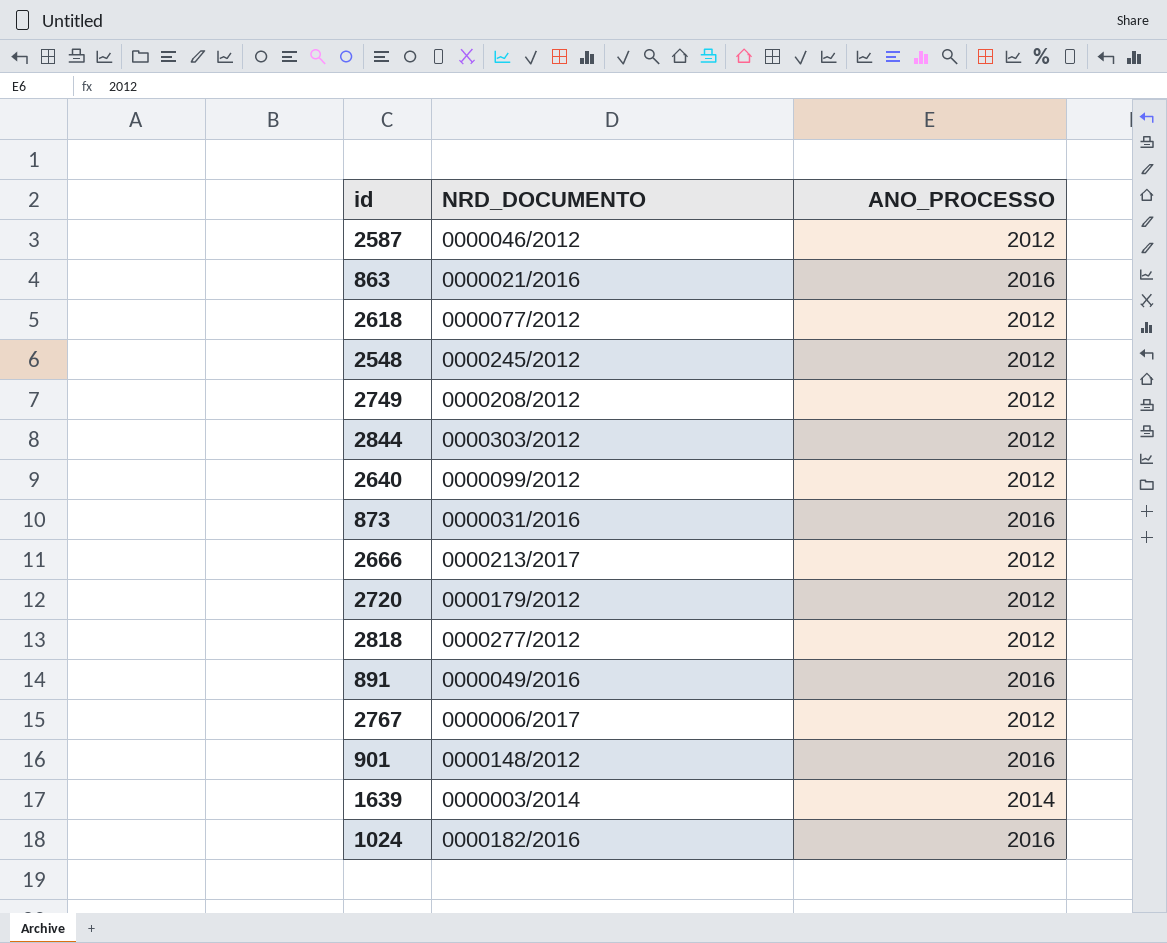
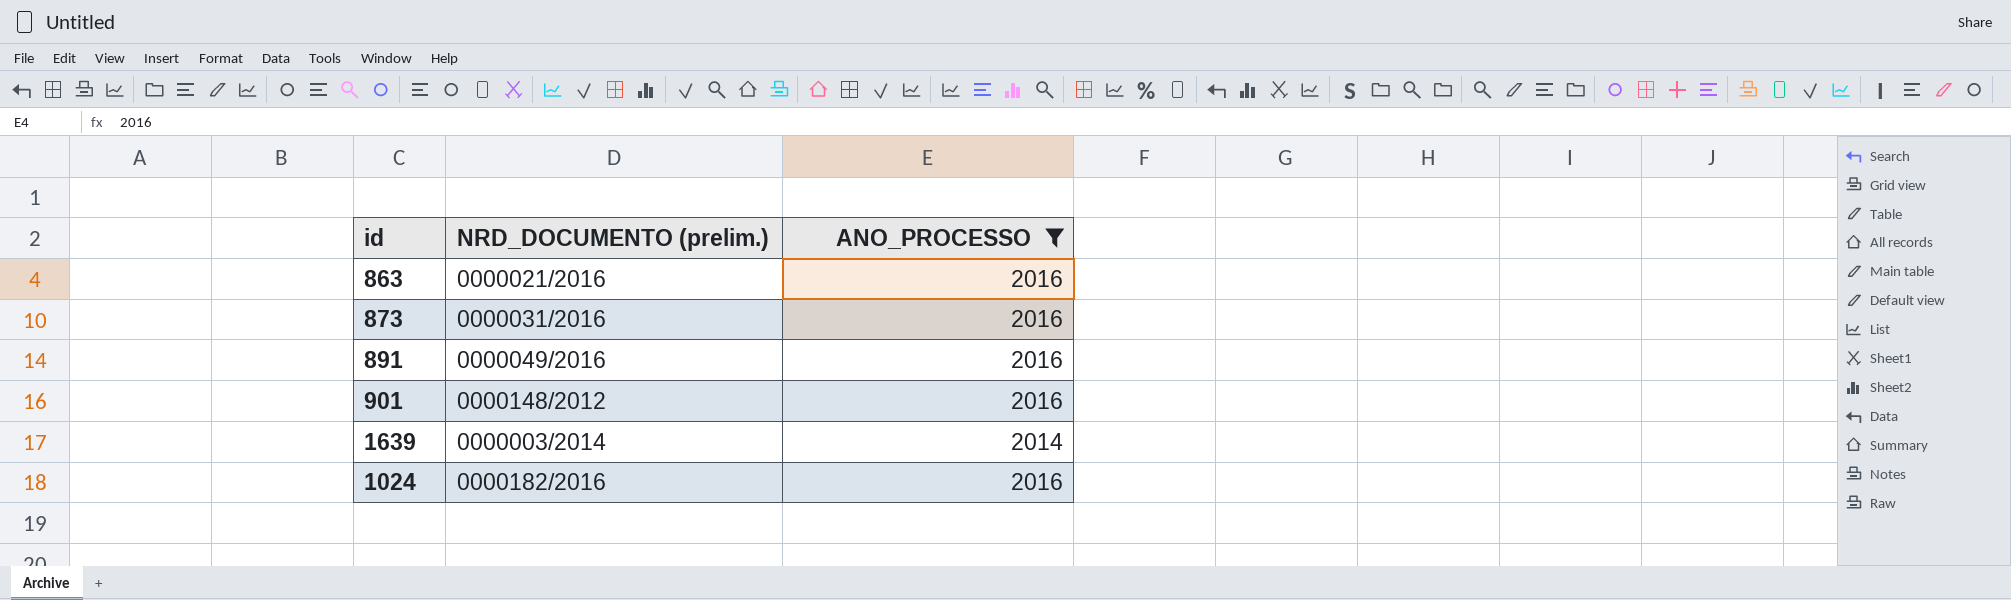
filter: none -> ANO_PROCESSO != 2012
column name: NRD_DOCUMENTO -> NRD_DOCUMENTO (prelim.)

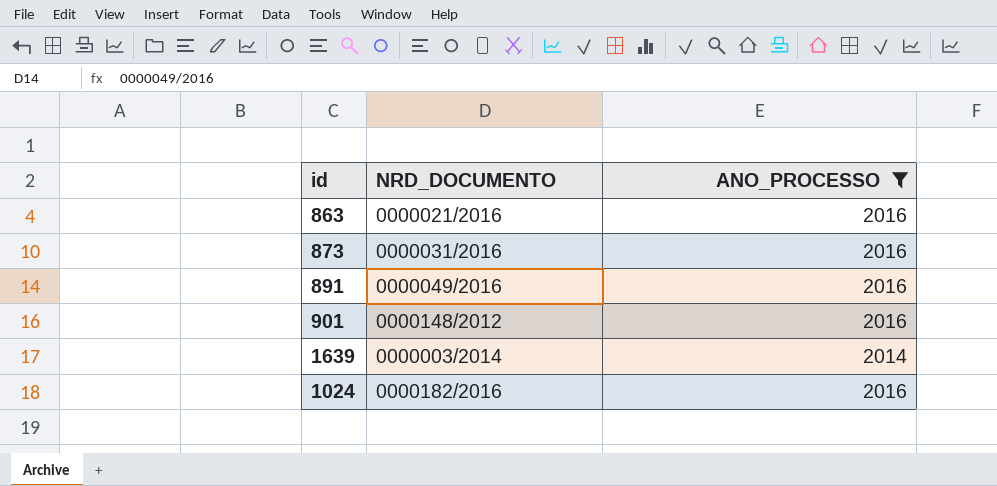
column name: NRD_DOCUMENTO (prelim.) -> NRD_DOCUMENTO

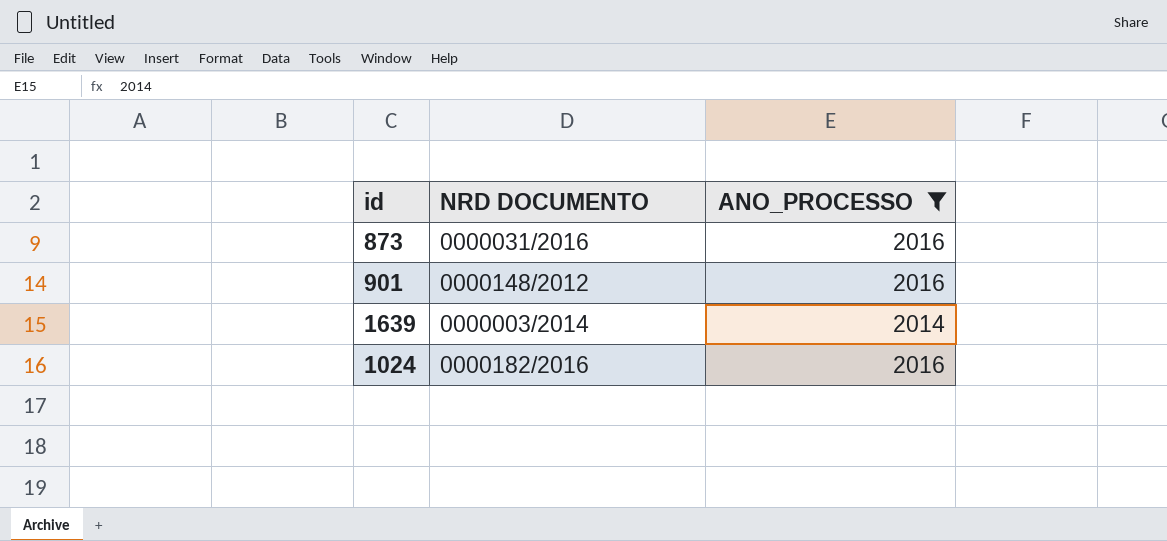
column name: NRD_DOCUMENTO -> NRD DOCUMENTO
row 863: 0000021/2016 | 2016 -> none
row 891: 0000049/2016 | 2016 -> none

